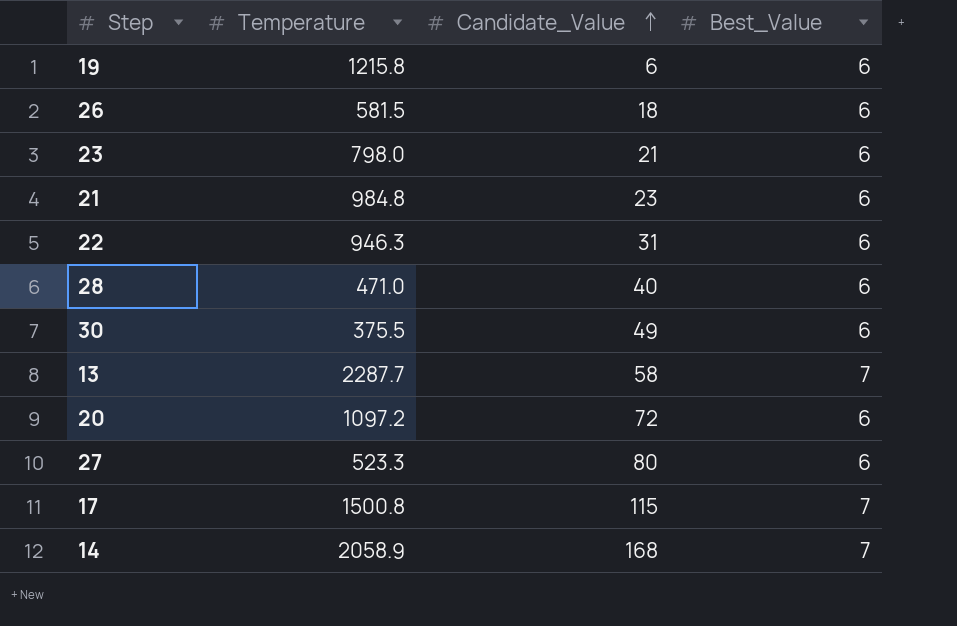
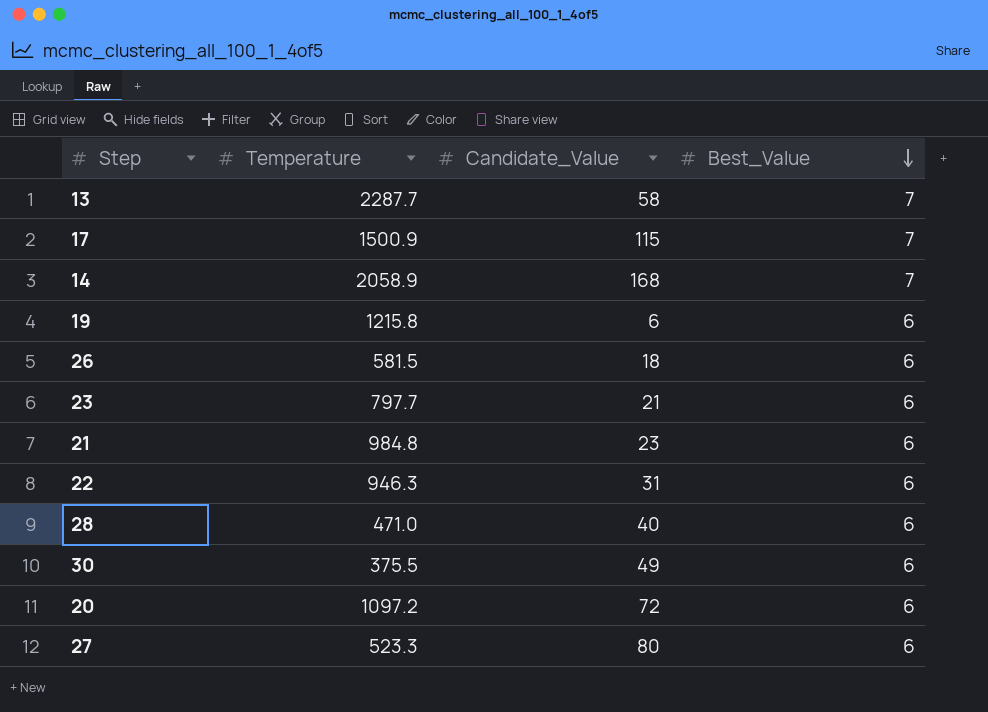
row order: Candidate_Value ascending -> Best_Value descending
17 | Temperature: 1500.8 -> 1500.9
23 | Temperature: 798.0 -> 797.7

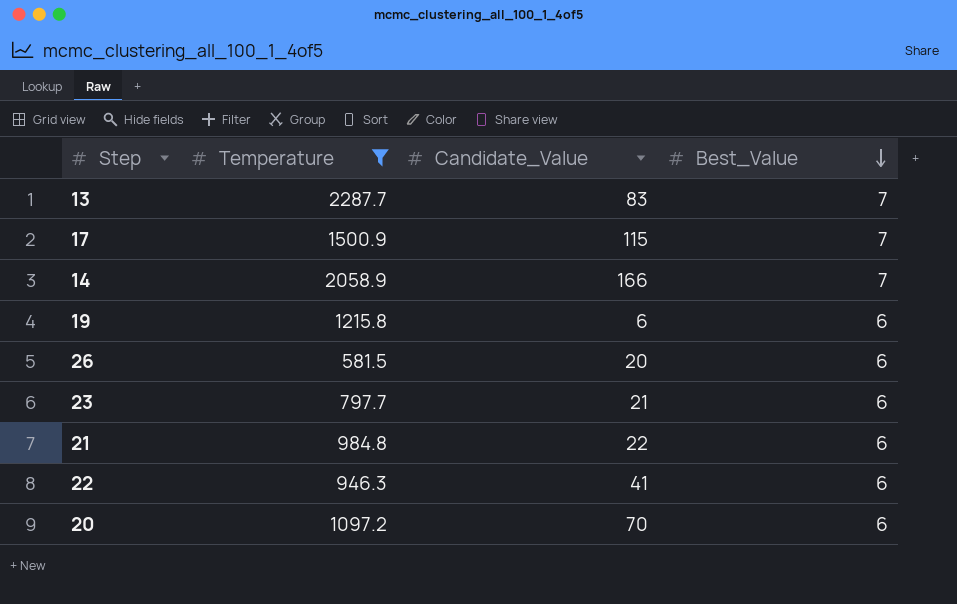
filter: none -> Temperature >= 581.5
13 | Candidate_Value: 58 -> 83
14 | Candidate_Value: 168 -> 166
26 | Candidate_Value: 18 -> 20
21 | Candidate_Value: 23 -> 22
22 | Candidate_Value: 31 -> 41
20 | Candidate_Value: 72 -> 70

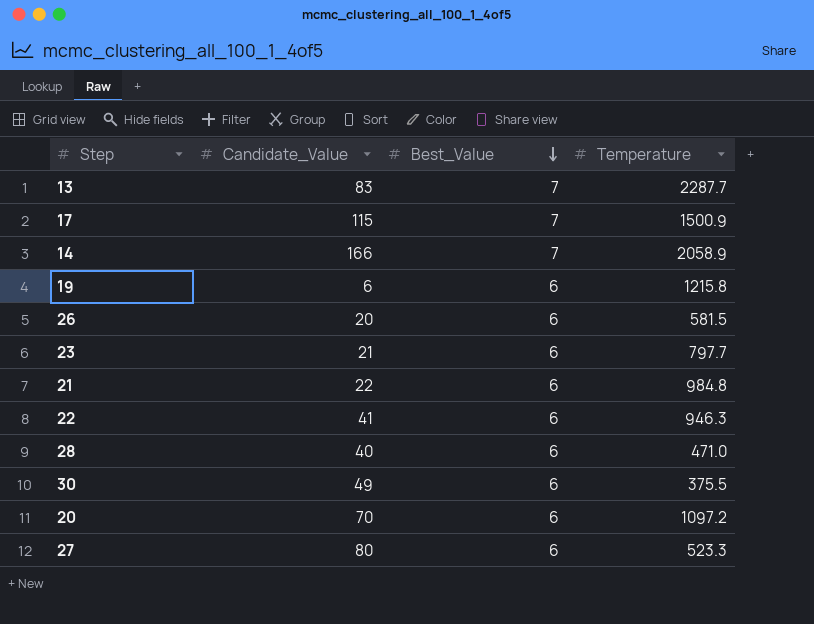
filter: Temperature >= 581.5 -> none
column Temperature | position: 2 -> 4

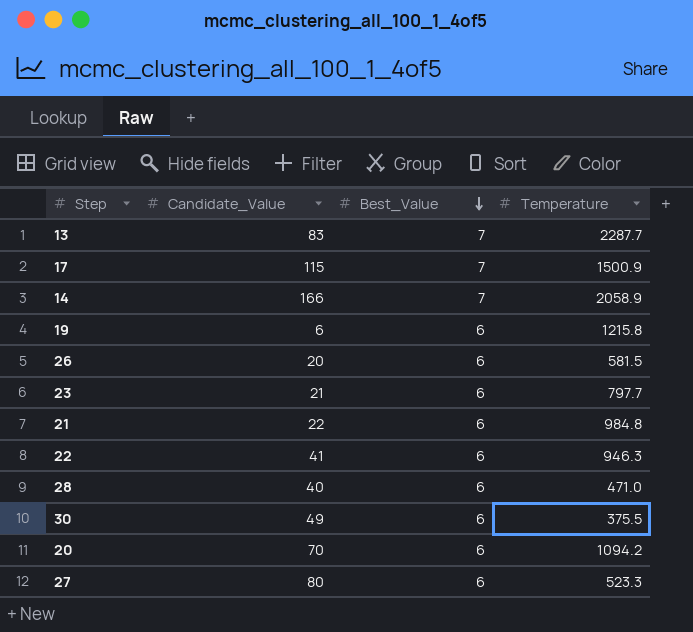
20 | Temperature: 1097.2 -> 1094.2

